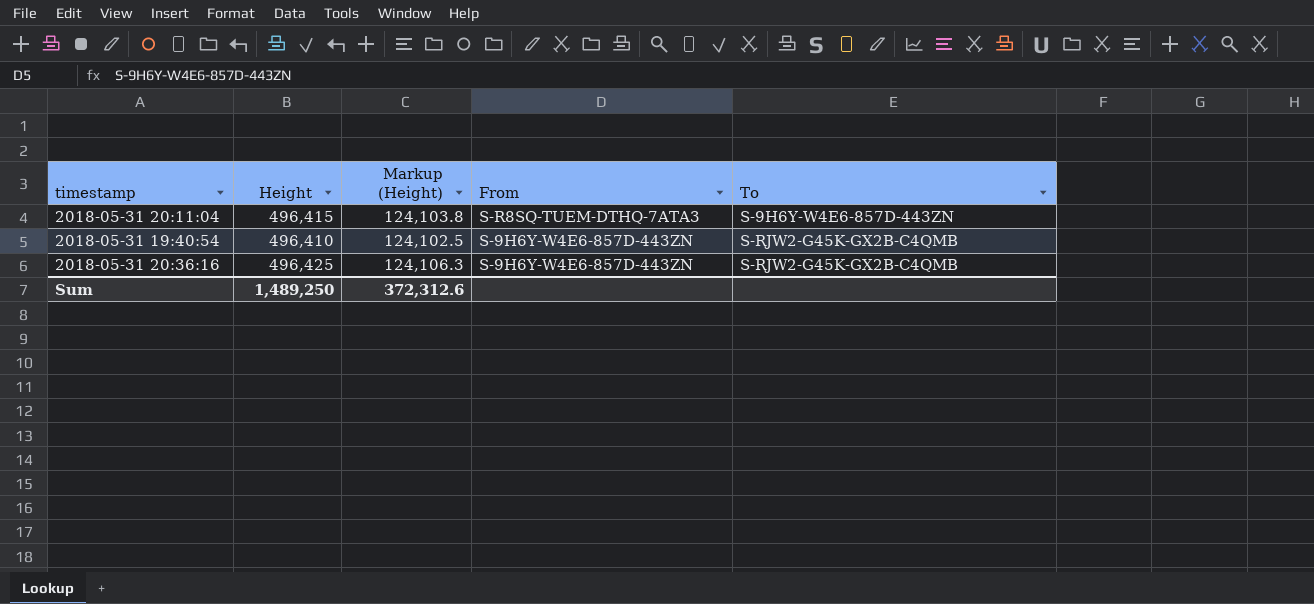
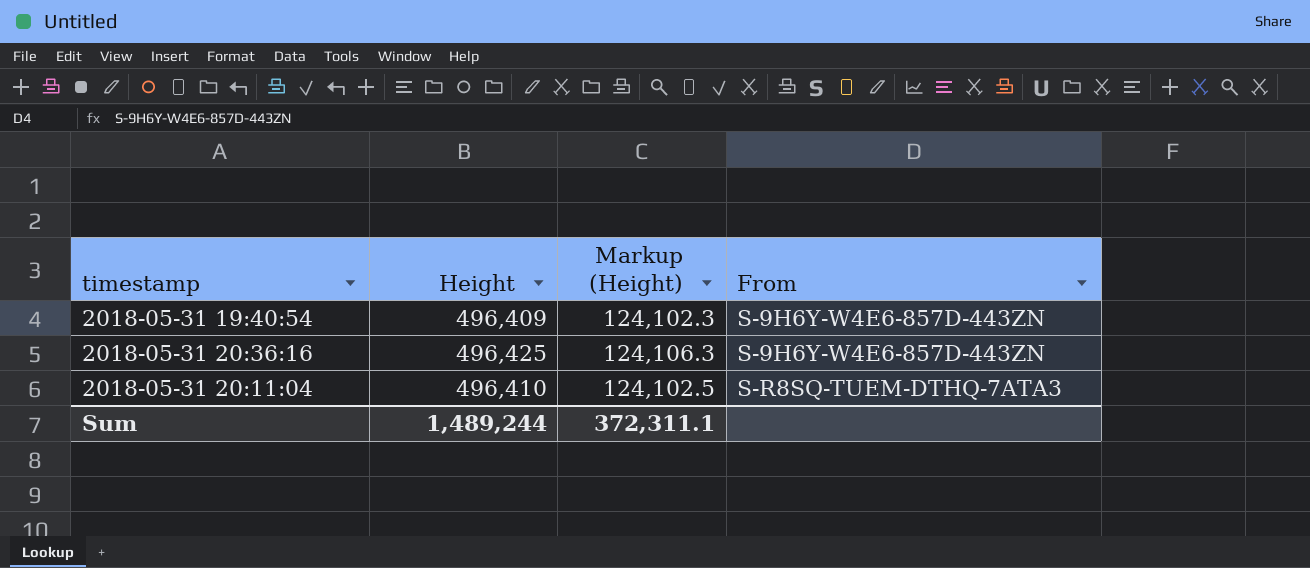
row order: From descending -> From ascending
column To | position: 5 -> none
2018-05-31 19:40:54 | Height: 496,410 -> 496,409
2018-05-31 19:40:54 | Markup (Height): 124,102.5 -> 124,102.3
2018-05-31 20:11:04 | Height: 496,415 -> 496,410
2018-05-31 20:11:04 | Markup (Height): 124,103.8 -> 124,102.5
Sum | Height: 1,489,250 -> 1,489,244
Sum | Markup (Height): 372,312.6 -> 372,311.1

